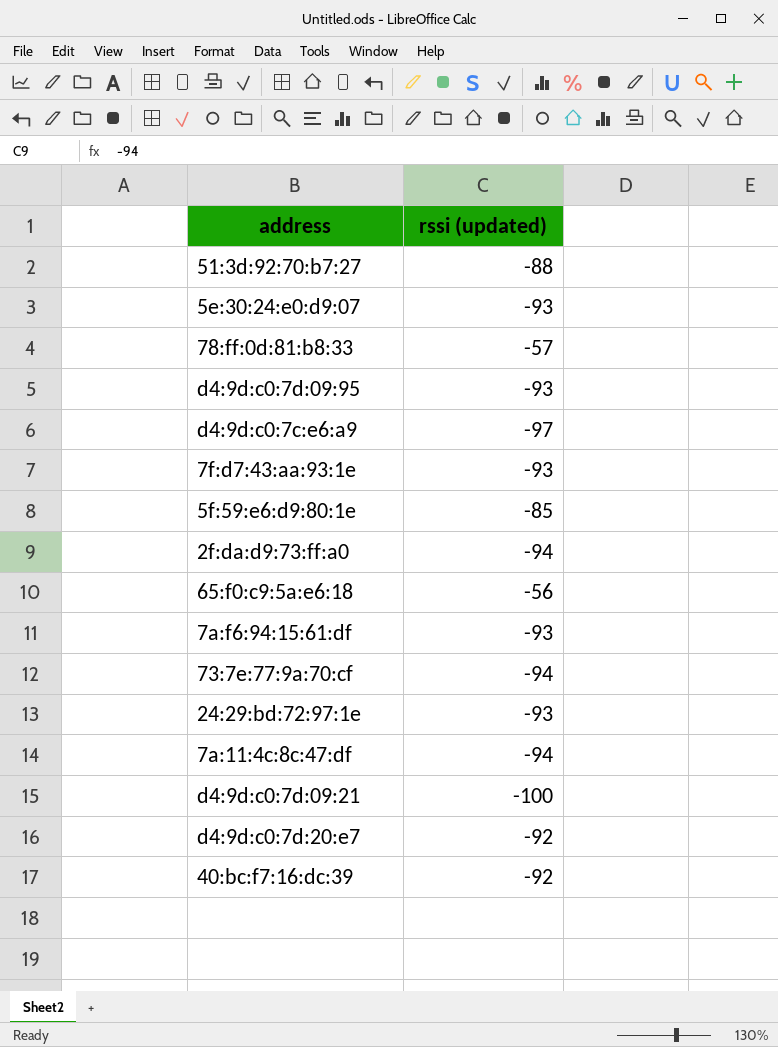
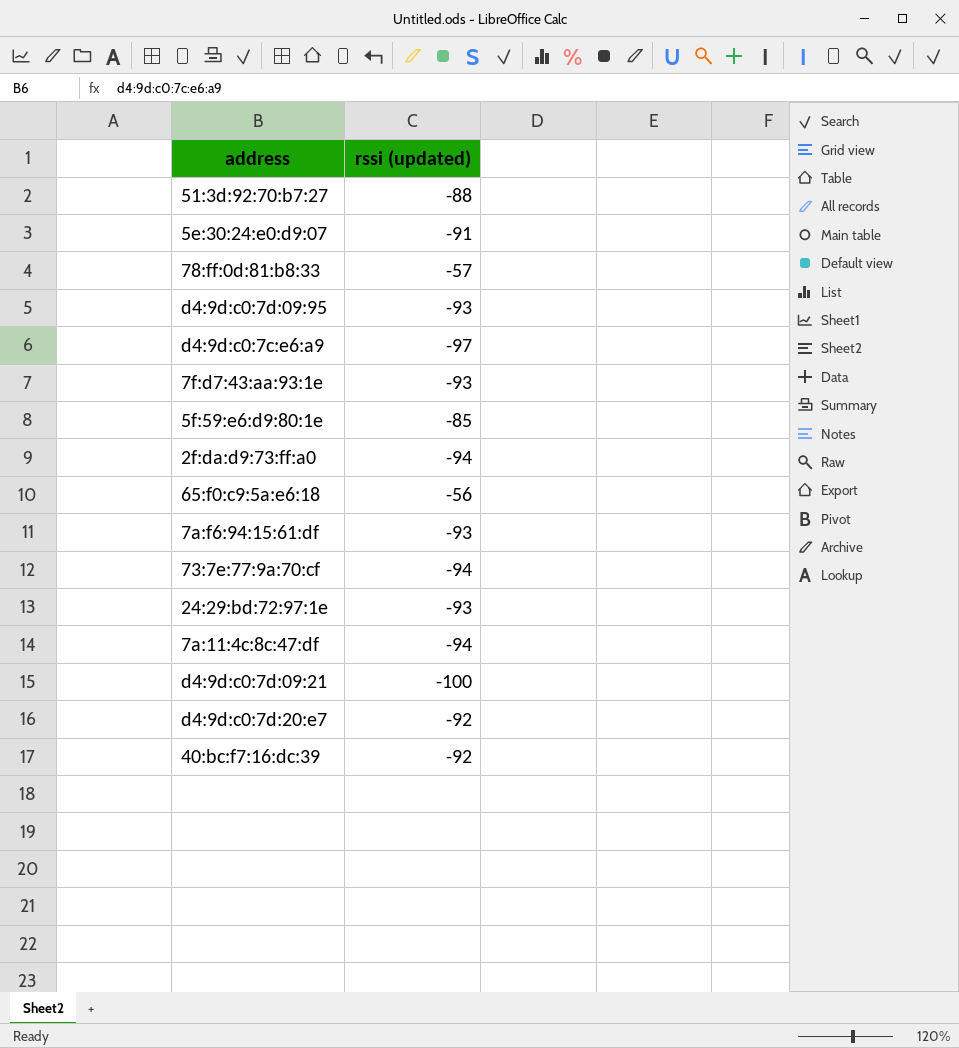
5e:30:24:e0:d9:07 | rssi (updated): -93 -> -91

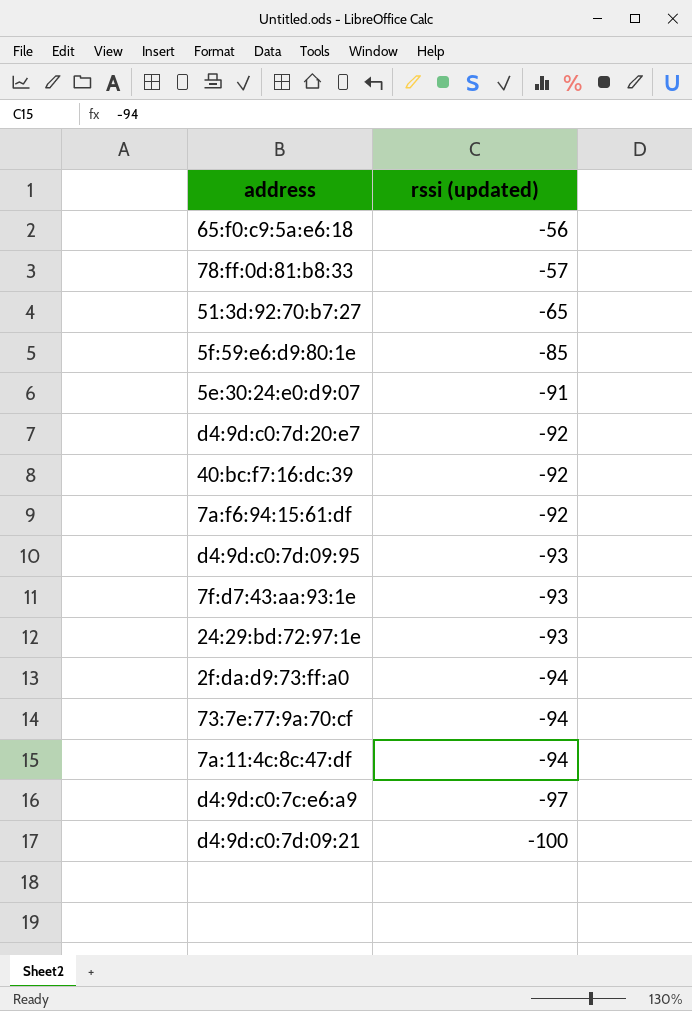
row order: none -> rssi (updated) descending
51:3d:92:70:b7:27 | rssi (updated): -88 -> -65
7a:f6:94:15:61:df | rssi (updated): -93 -> -92

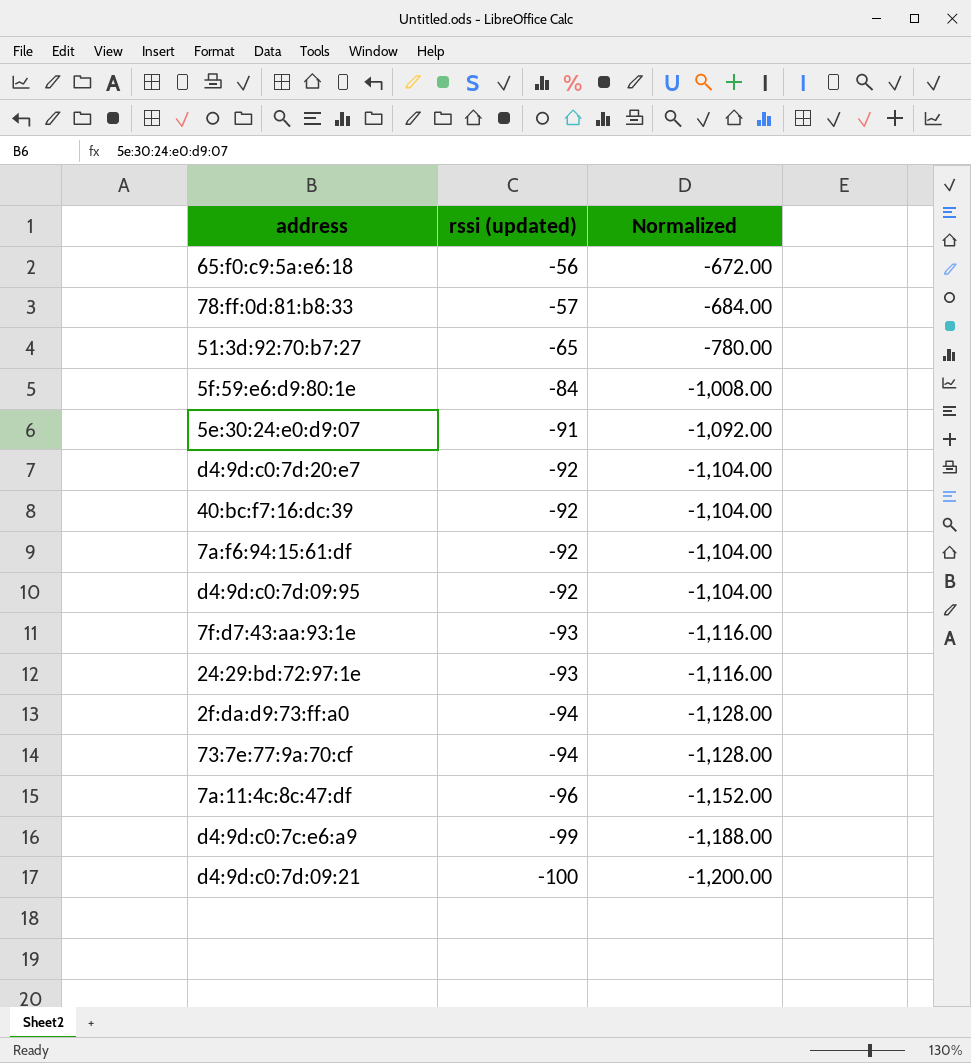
column Normalized | formula: none -> [rssi (updated)] * 12
5f:59:e6:d9:80:1e | rssi (updated): -85 -> -84
d4:9d:c0:7d:09:95 | rssi (updated): -93 -> -92
7a:11:4c:8c:47:df | rssi (updated): -94 -> -96
d4:9d:c0:7c:e6:a9 | rssi (updated): -97 -> -99

